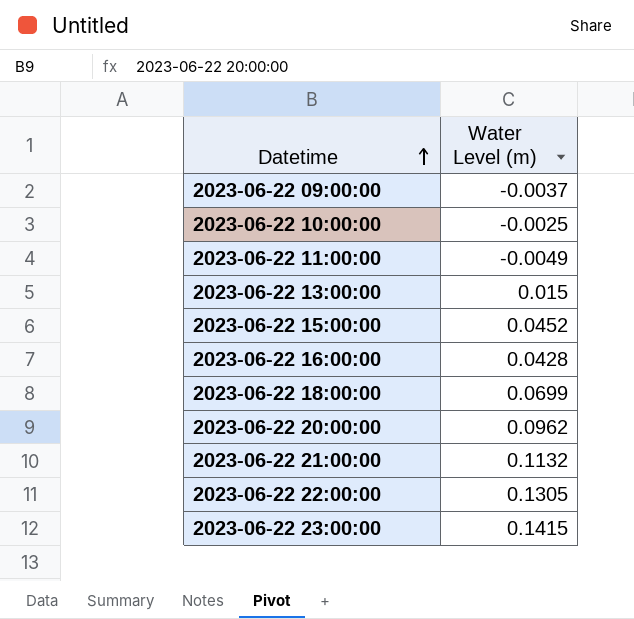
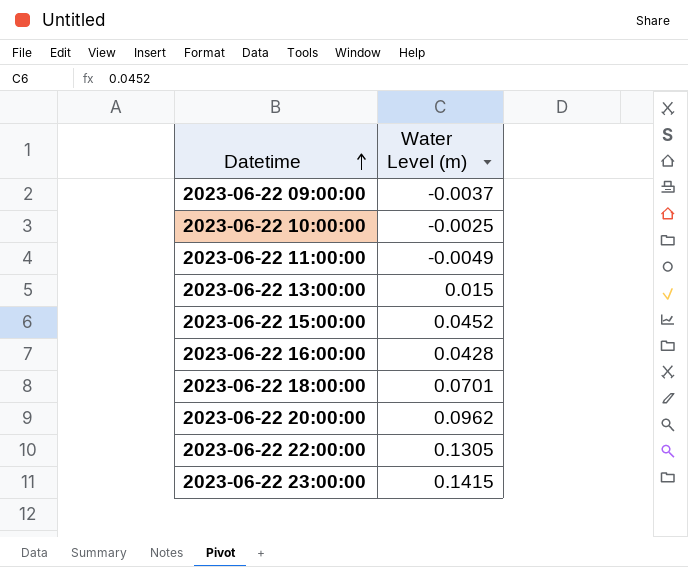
row 2023-06-22 21:00:00: 0.1132 -> none
2023-06-22 18:00:00 | Water Level (m): 0.0699 -> 0.0701

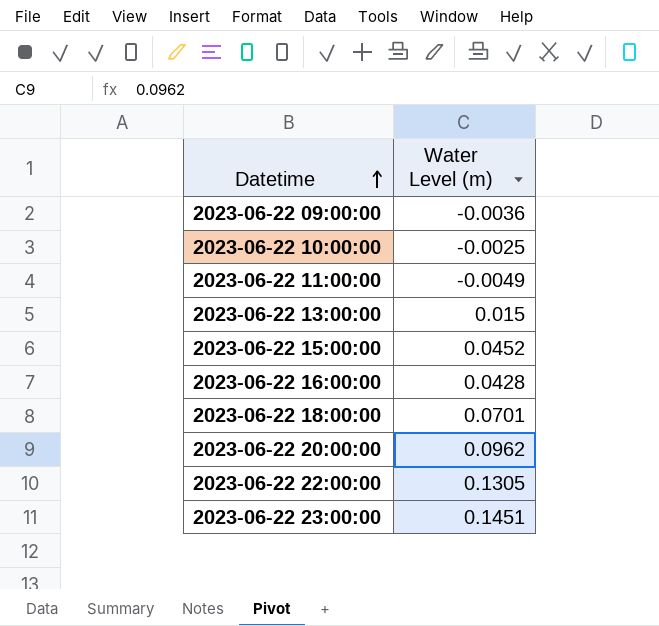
2023-06-22 09:00:00 | Water Level (m): -0.0037 -> -0.0036
2023-06-22 23:00:00 | Water Level (m): 0.1415 -> 0.1451

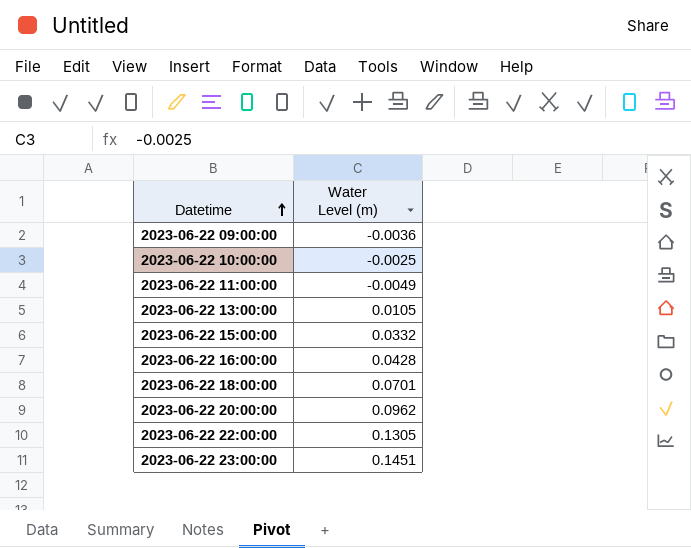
2023-06-22 13:00:00 | Water Level (m): 0.015 -> 0.0105
2023-06-22 15:00:00 | Water Level (m): 0.0452 -> 0.0332

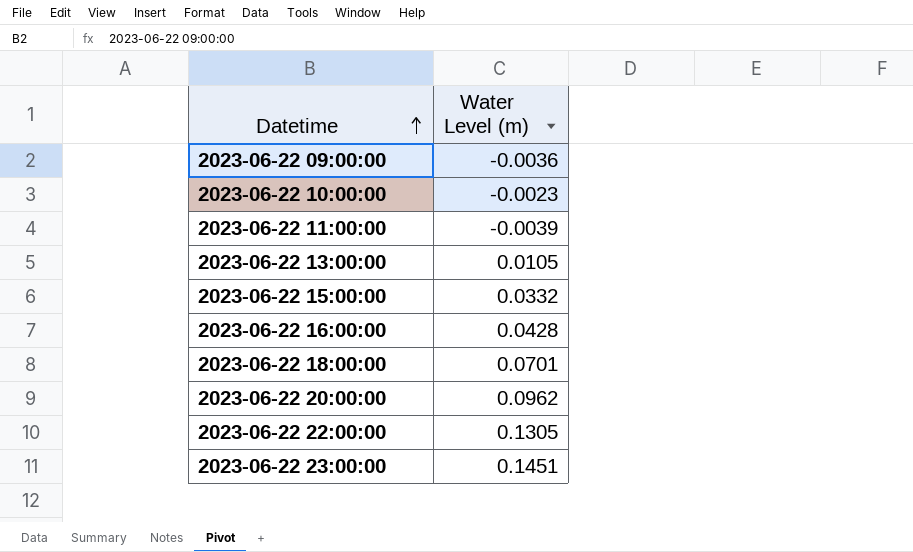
2023-06-22 10:00:00 | Water Level (m): -0.0025 -> -0.0023
2023-06-22 11:00:00 | Water Level (m): -0.0049 -> -0.0039

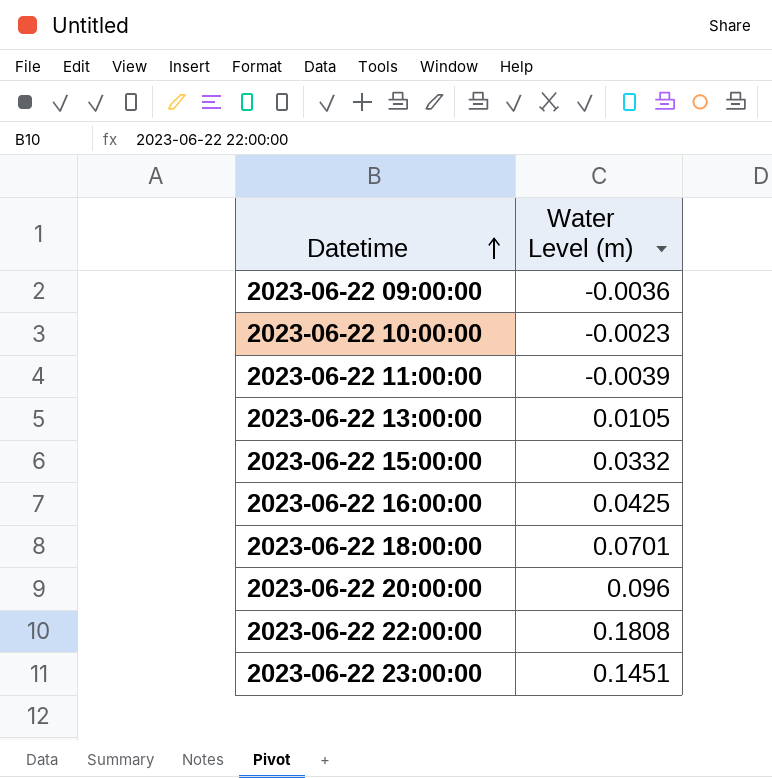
2023-06-22 16:00:00 | Water Level (m): 0.0428 -> 0.0425
2023-06-22 20:00:00 | Water Level (m): 0.0962 -> 0.096
2023-06-22 22:00:00 | Water Level (m): 0.1305 -> 0.1808

